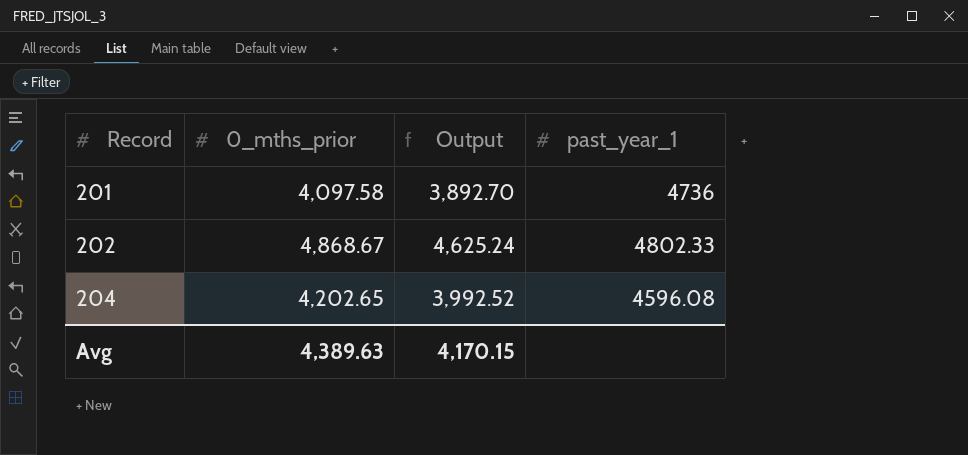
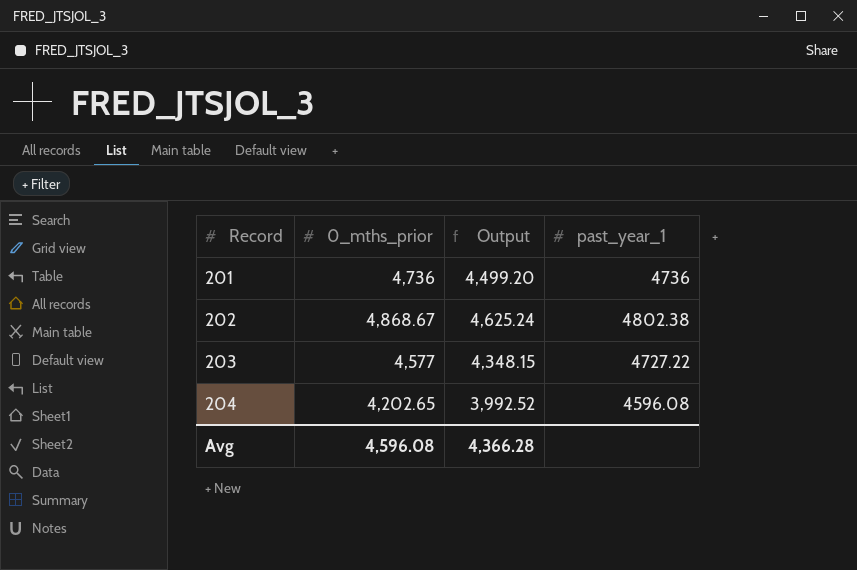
201 | 0_mths_prior: 4,097.58 -> 4,736
201 | Output: 3,892.70 -> 4,499.20
202 | past_year_1: 4802.33 -> 4802.38
row 203: none -> 4,577 | 4,348.15 | 4727.22
Avg | 0_mths_prior: 4,389.63 -> 4,596.08
Avg | Output: 4,170.15 -> 4,366.28

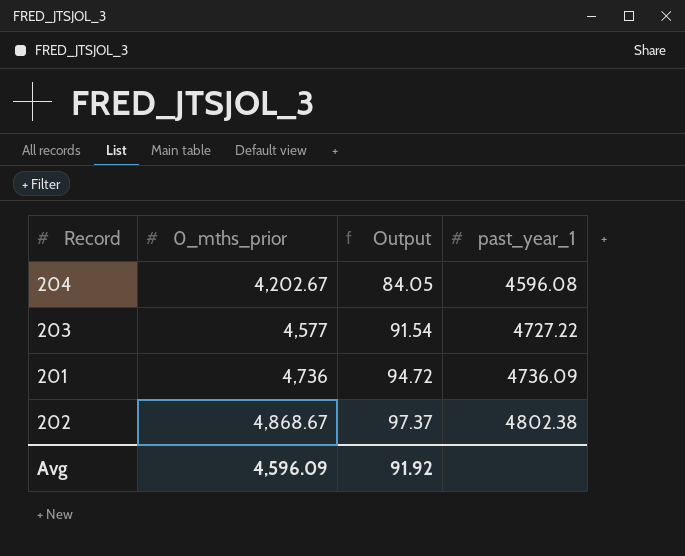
row order: Record ascending -> 0_mths_prior ascending
column Output | formula: [0_mths_prior] * 0.95 -> [0_mths_prior] * 0.02
204 | 0_mths_prior: 4,202.65 -> 4,202.67
201 | past_year_1: 4736 -> 4736.09
Avg | 0_mths_prior: 4,596.08 -> 4,596.09
Avg | Output: 4,366.28 -> 91.92

